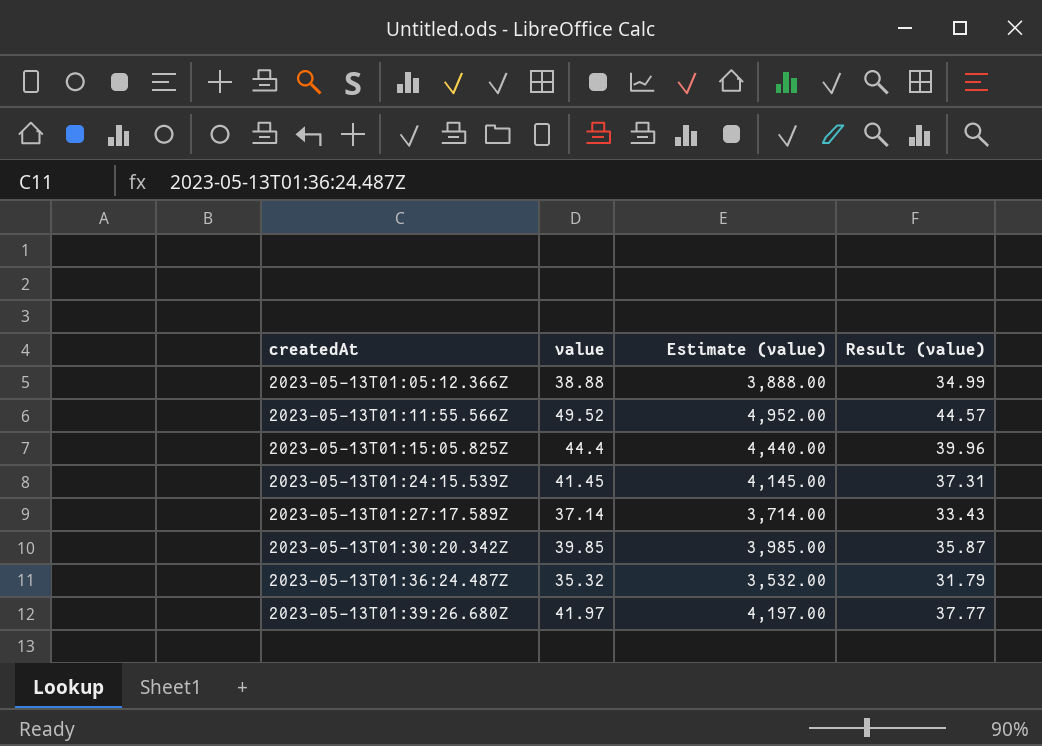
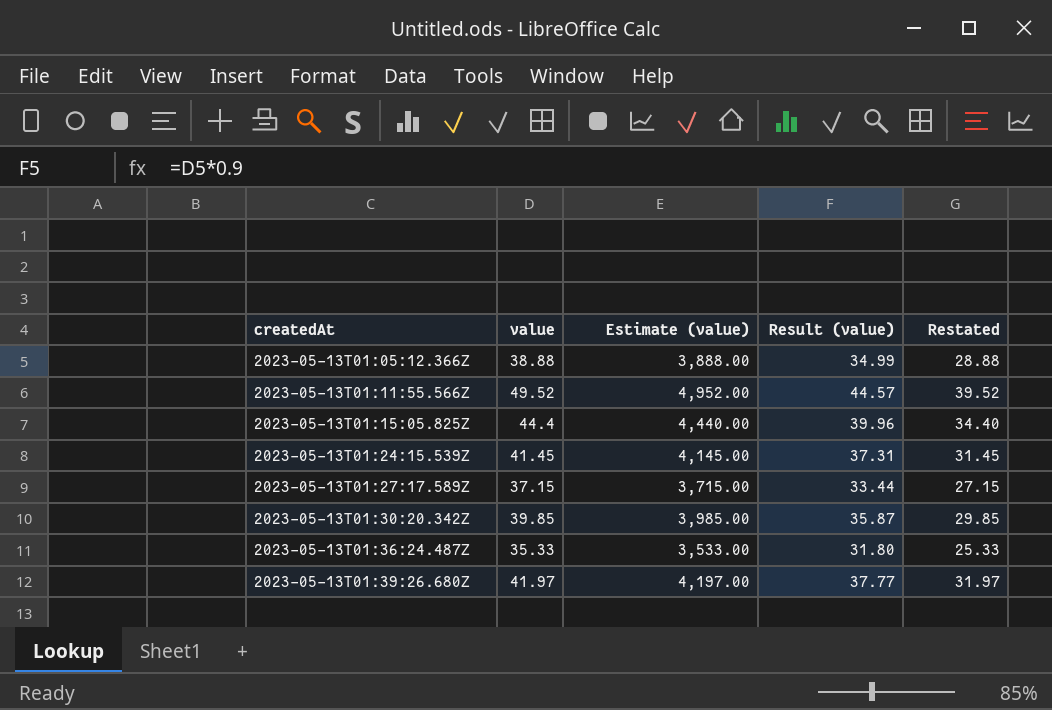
column Restated | formula: none -> [value] - 10
2023-05-13T01:27:17.589Z | value: 37.14 -> 37.15
2023-05-13T01:27:17.589Z | Estimate (value): 3,714.00 -> 3,715.00
2023-05-13T01:27:17.589Z | Result (value): 33.43 -> 33.44
2023-05-13T01:36:24.487Z | value: 35.32 -> 35.33
2023-05-13T01:36:24.487Z | Estimate (value): 3,532.00 -> 3,533.00
2023-05-13T01:36:24.487Z | Result (value): 31.79 -> 31.80

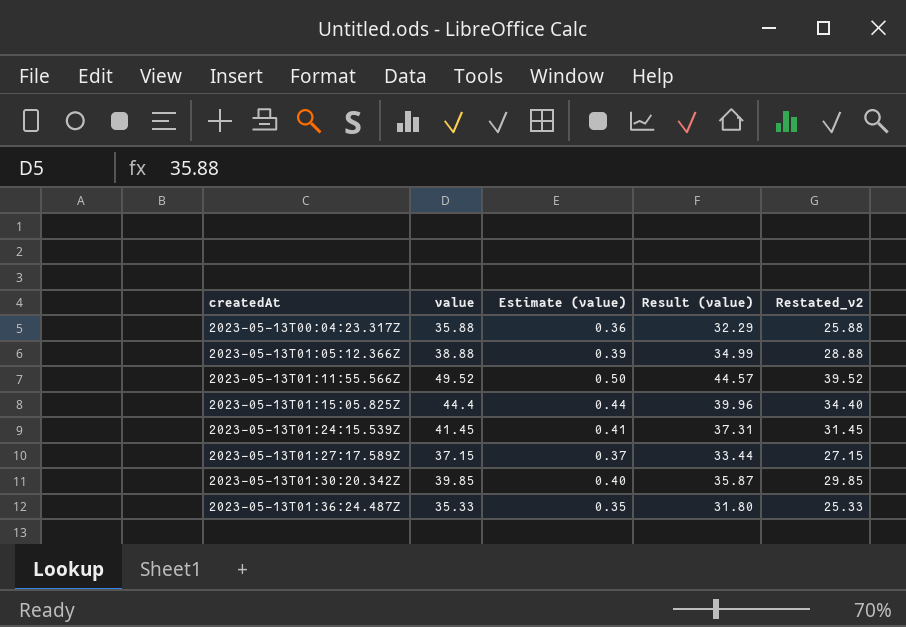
column Estimate (value) | formula: [value] * 100 -> [value] * 0.01
column name: Restated -> Restated_v2
row 2023-05-13T01:39:26.680Z: 41.97 | 4,197.00 | 37.77 | 31.97 -> none
row 2023-05-13T00:04:23.317Z: none -> 35.88 | 0.36 | 32.29 | 25.88

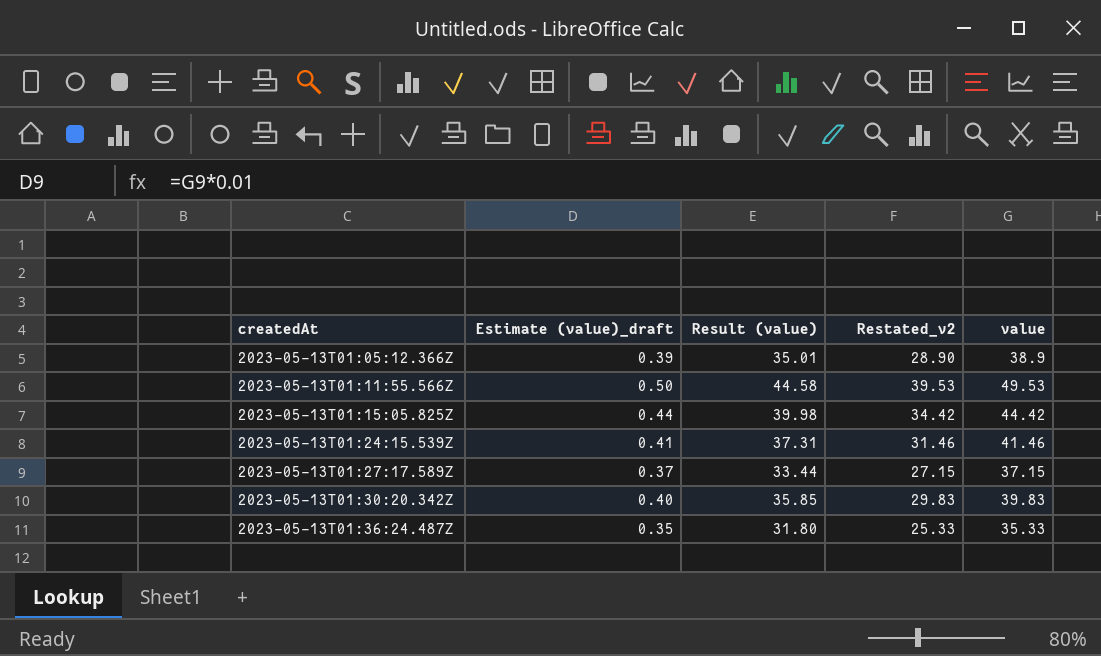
column name: Estimate (value) -> Estimate (value)_draft
column value | position: 2 -> 5
row 2023-05-13T00:04:23.317Z: 35.88 | 0.36 | 32.29 | 25.88 -> none
2023-05-13T01:05:12.366Z | Result (value): 34.99 -> 35.01
2023-05-13T01:05:12.366Z | Restated_v2: 28.88 -> 28.90
2023-05-13T01:05:12.366Z | value: 38.88 -> 38.9
2023-05-13T01:11:55.566Z | Result (value): 44.57 -> 44.58
2023-05-13T01:11:55.566Z | Restated_v2: 39.52 -> 39.53
2023-05-13T01:11:55.566Z | value: 49.52 -> 49.53
2023-05-13T01:15:05.825Z | Result (value): 39.96 -> 39.98
2023-05-13T01:15:05.825Z | Restated_v2: 34.40 -> 34.42
2023-05-13T01:15:05.825Z | value: 44.4 -> 44.42
2023-05-13T01:24:15.539Z | Restated_v2: 31.45 -> 31.46
2023-05-13T01:24:15.539Z | value: 41.45 -> 41.46
2023-05-13T01:30:20.342Z | Result (value): 35.87 -> 35.85
2023-05-13T01:30:20.342Z | Restated_v2: 29.85 -> 29.83
2023-05-13T01:30:20.342Z | value: 39.85 -> 39.83

